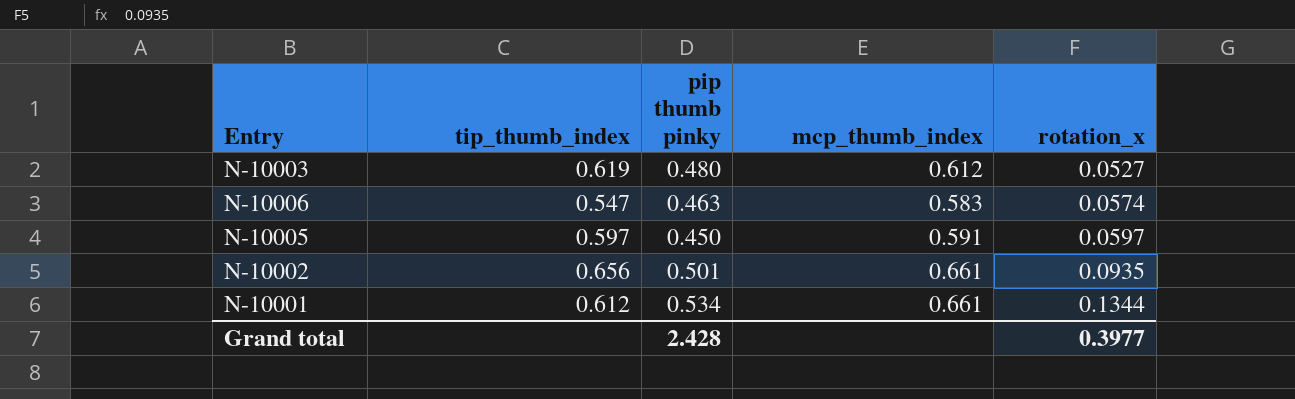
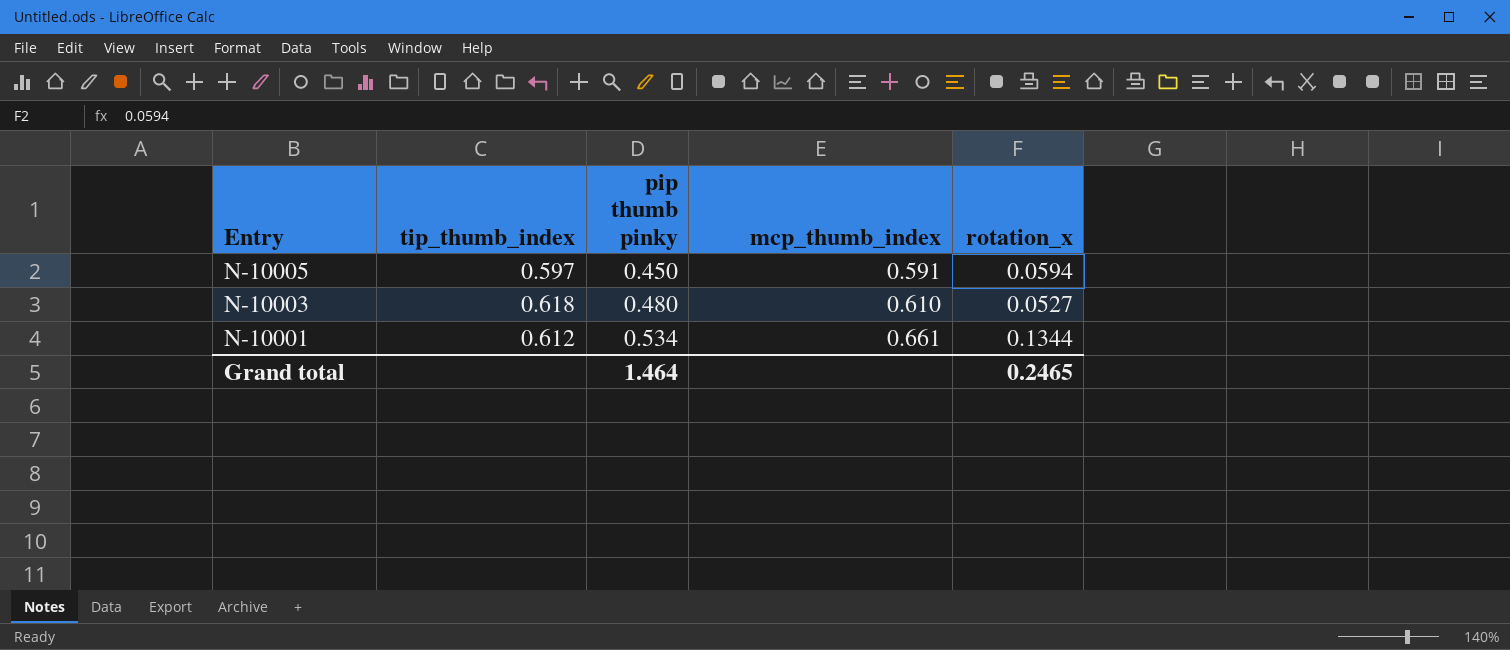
row order: rotation_x ascending -> Entry descending
row N-10006: 0.547 | 0.463 | 0.583 | 0.0574 -> none
row N-10002: 0.656 | 0.501 | 0.661 | 0.0935 -> none
N-10005 | rotation_x: 0.0597 -> 0.0594
N-10003 | tip_thumb_index: 0.619 -> 0.618
N-10003 | mcp_thumb_index: 0.612 -> 0.610
Grand total | pip thumb pinky: 2.428 -> 1.464
Grand total | rotation_x: 0.3977 -> 0.2465

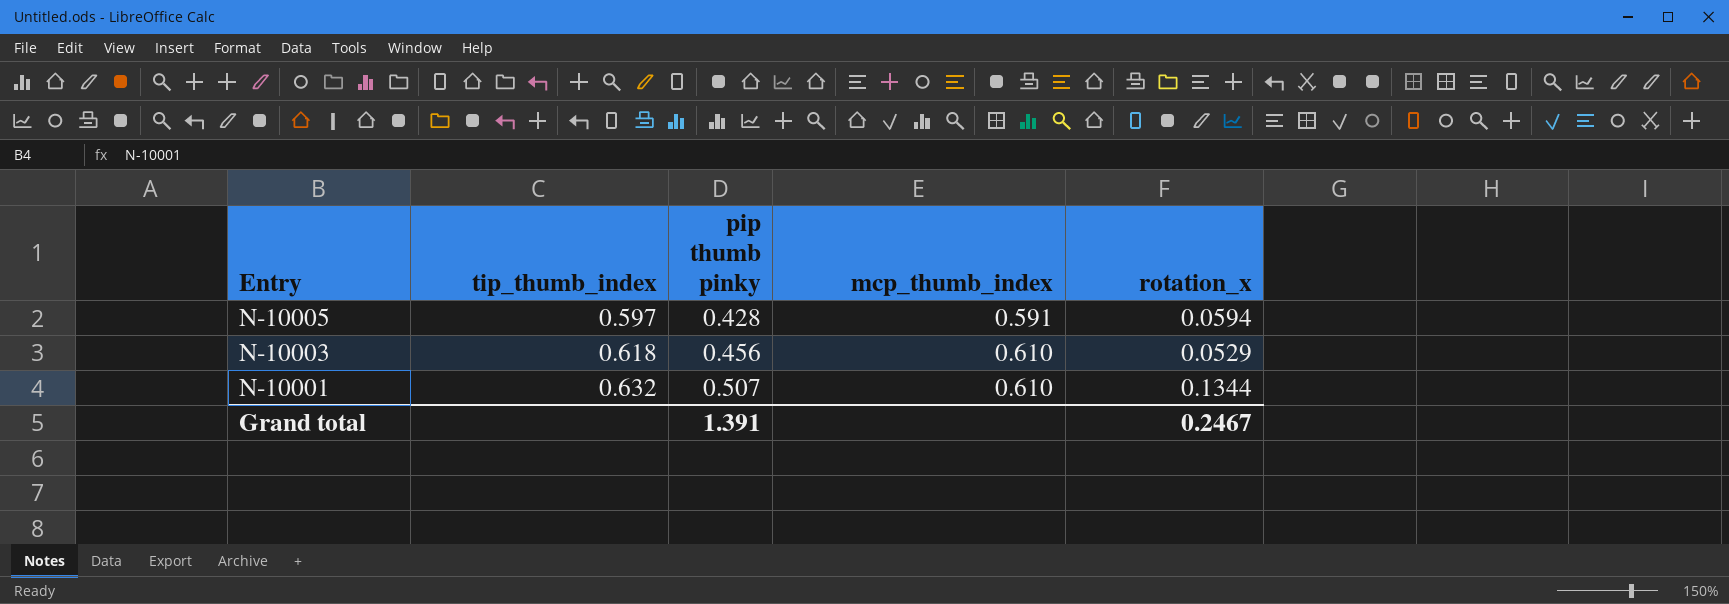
N-10005 | pip thumb pinky: 0.450 -> 0.428
N-10003 | pip thumb pinky: 0.480 -> 0.456
N-10003 | rotation_x: 0.0527 -> 0.0529
N-10001 | tip_thumb_index: 0.612 -> 0.632
N-10001 | pip thumb pinky: 0.534 -> 0.507
N-10001 | mcp_thumb_index: 0.661 -> 0.610
Grand total | pip thumb pinky: 1.464 -> 1.391
Grand total | rotation_x: 0.2465 -> 0.2467

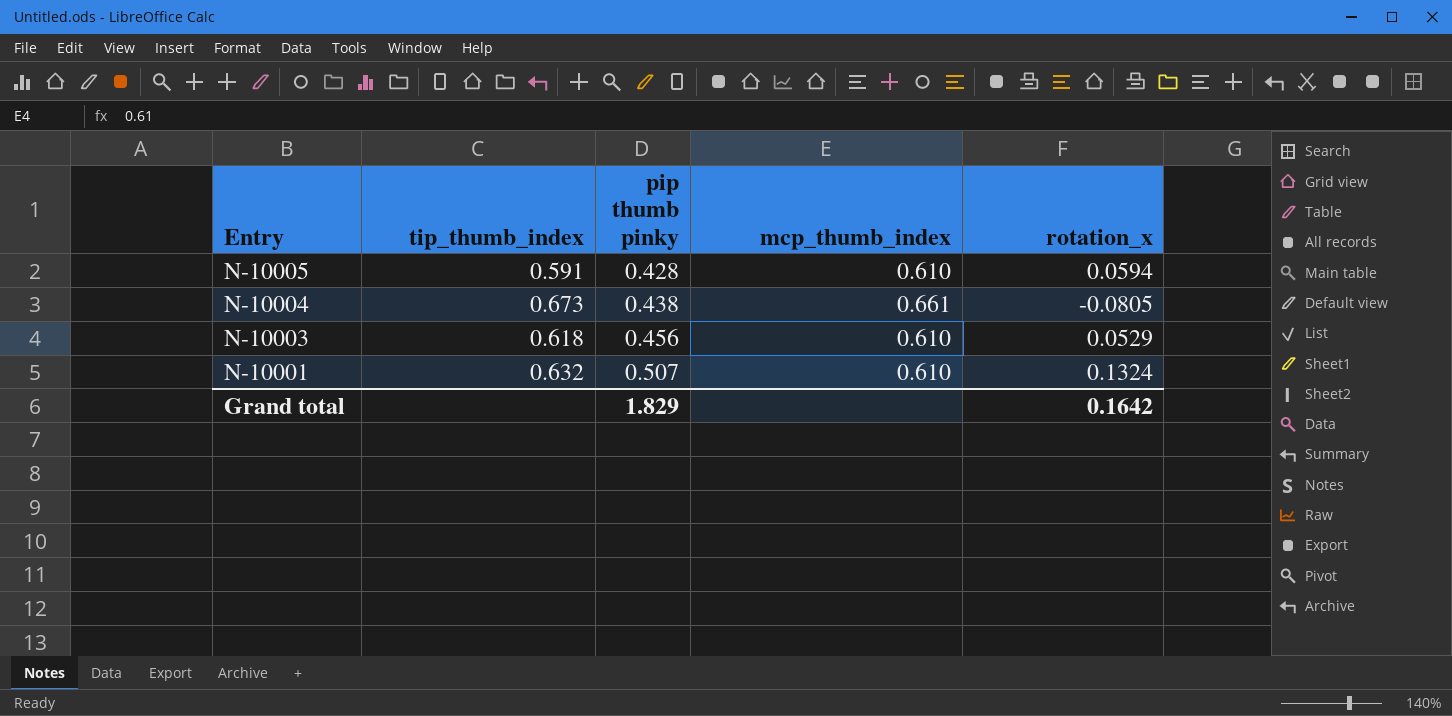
N-10005 | tip_thumb_index: 0.597 -> 0.591
N-10005 | mcp_thumb_index: 0.591 -> 0.610
row N-10004: none -> 0.673 | 0.438 | 0.661 | -0.0805
N-10001 | rotation_x: 0.1344 -> 0.1324
Grand total | pip thumb pinky: 1.391 -> 1.829
Grand total | rotation_x: 0.2467 -> 0.1642

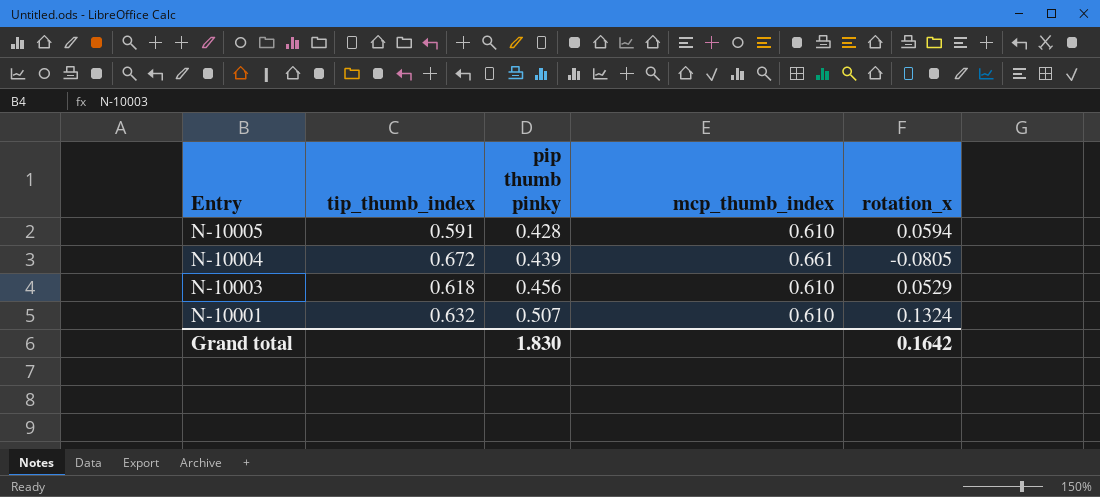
N-10004 | tip_thumb_index: 0.673 -> 0.672
N-10004 | pip thumb pinky: 0.438 -> 0.439
Grand total | pip thumb pinky: 1.829 -> 1.830

